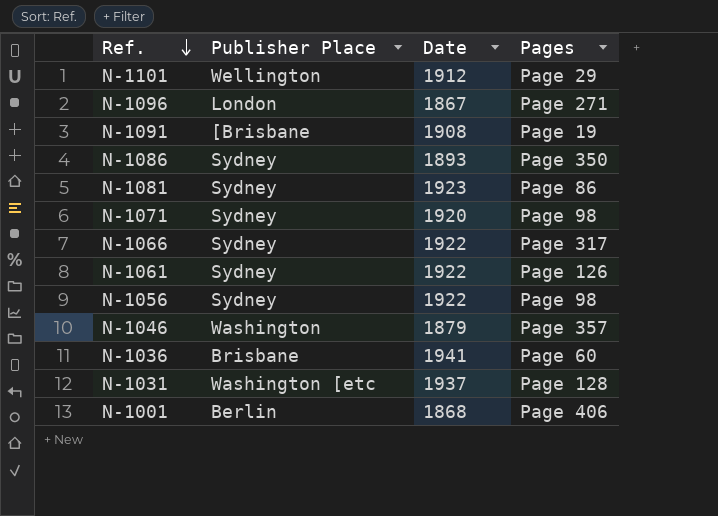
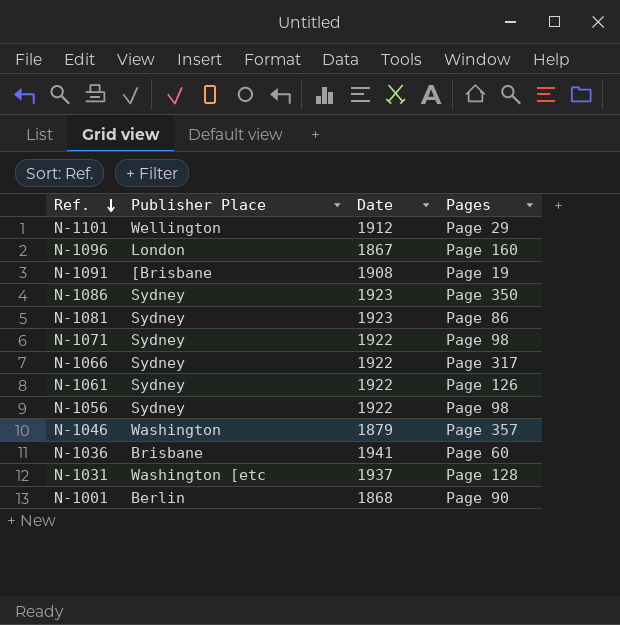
N-1096 | Pages: Page 271 -> Page 160
N-1086 | Date: 1893 -> 1923
N-1071 | Date: 1920 -> 1922
N-1001 | Pages: Page 406 -> Page 90

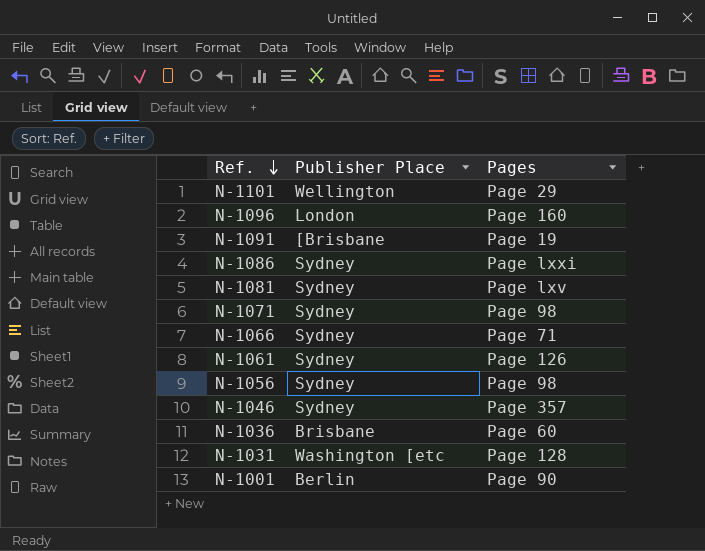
column Date | position: 3 -> none
N-1086 | Pages: Page 350 -> Page lxxi
N-1081 | Pages: Page 86 -> Page lxv
N-1066 | Pages: Page 317 -> Page 71
N-1046 | Publisher Place: Washington -> Sydney

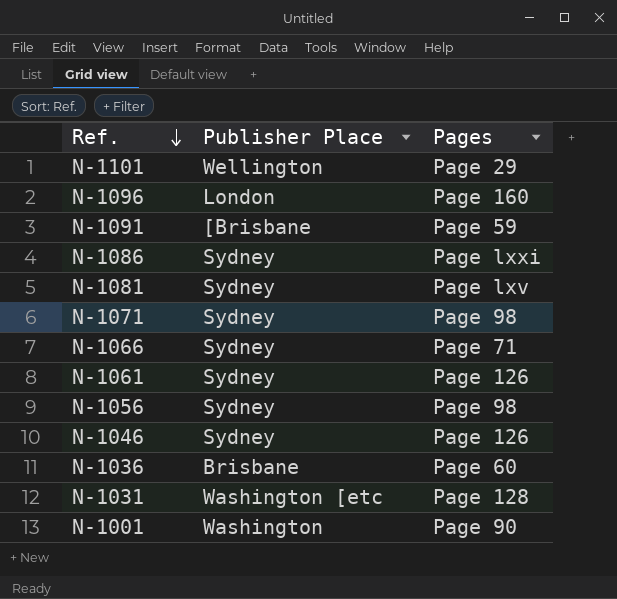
N-1091 | Pages: Page 19 -> Page 59
N-1046 | Pages: Page 357 -> Page 126
N-1001 | Publisher Place: Berlin -> Washington

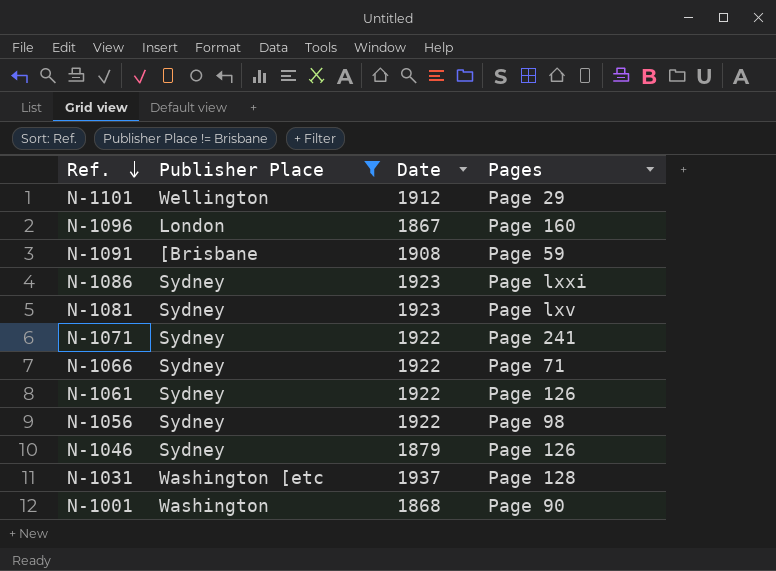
filter: none -> Publisher Place != Brisbane
column Date | position: none -> 3
N-1071 | Pages: Page 98 -> Page 241

